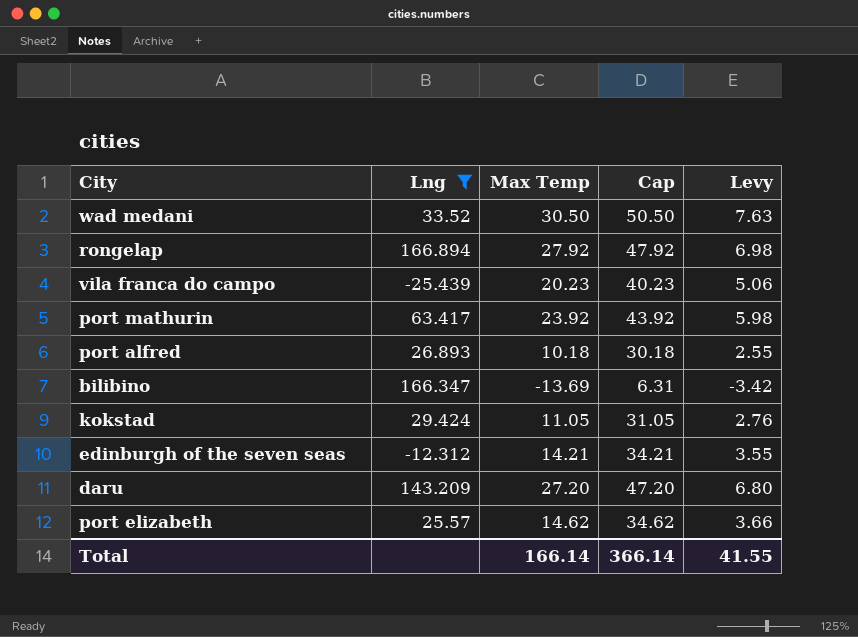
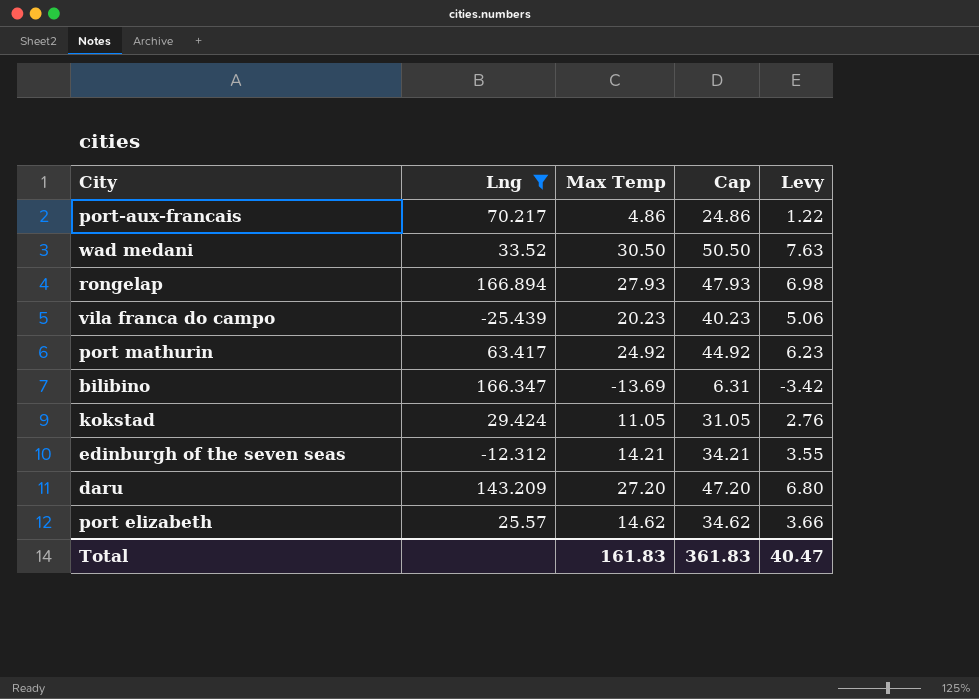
row port alfred: 26.893 | 10.18 | 30.18 | 2.55 -> none
row port-aux-francais: none -> 70.217 | 4.86 | 24.86 | 1.22
rongelap | Max Temp: 27.92 -> 27.93
rongelap | Cap: 47.92 -> 47.93
port mathurin | Max Temp: 23.92 -> 24.92
port mathurin | Cap: 43.92 -> 44.92
port mathurin | Levy: 5.98 -> 6.23
Total | Max Temp: 166.14 -> 161.83
Total | Cap: 366.14 -> 361.83
Total | Levy: 41.55 -> 40.47

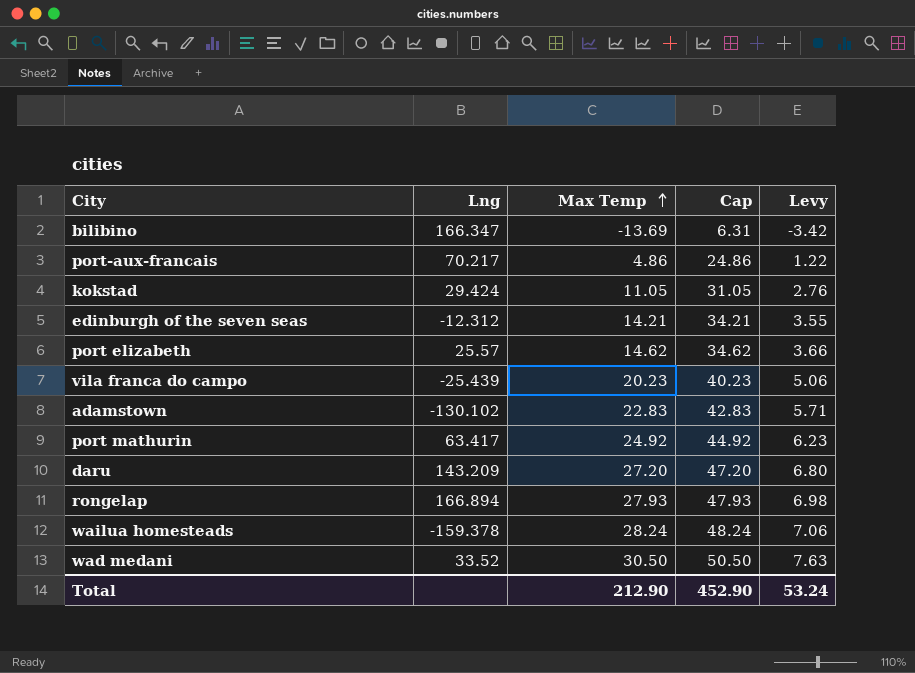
filter: Lng >= -25.439 -> none
row order: none -> Max Temp ascending
Total | Max Temp: 161.83 -> 212.90
Total | Cap: 361.83 -> 452.90
Total | Levy: 40.47 -> 53.24

